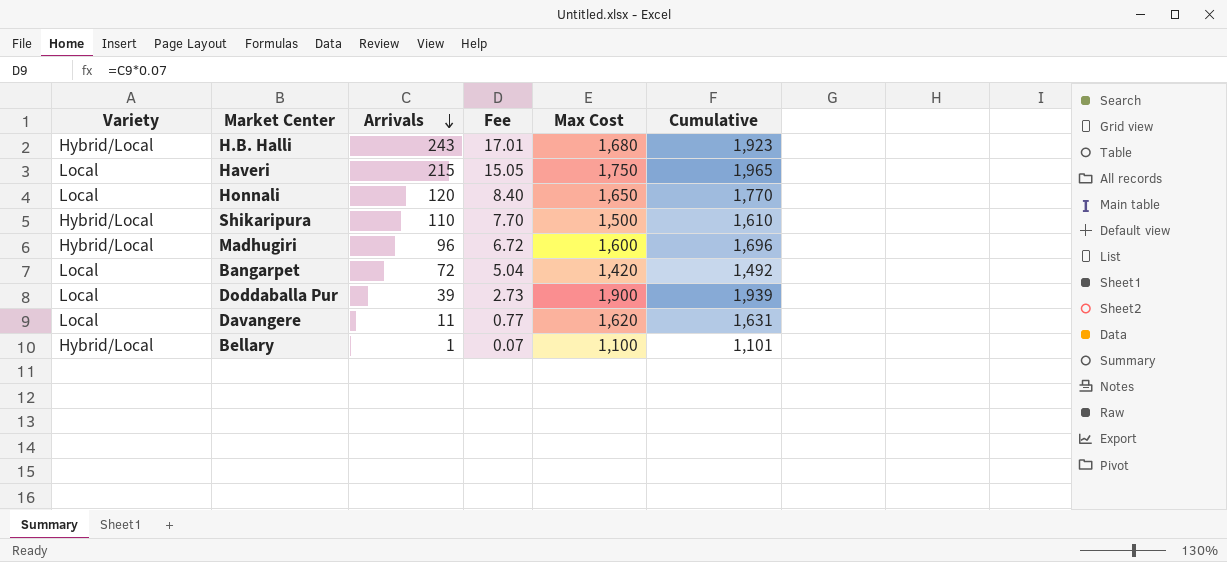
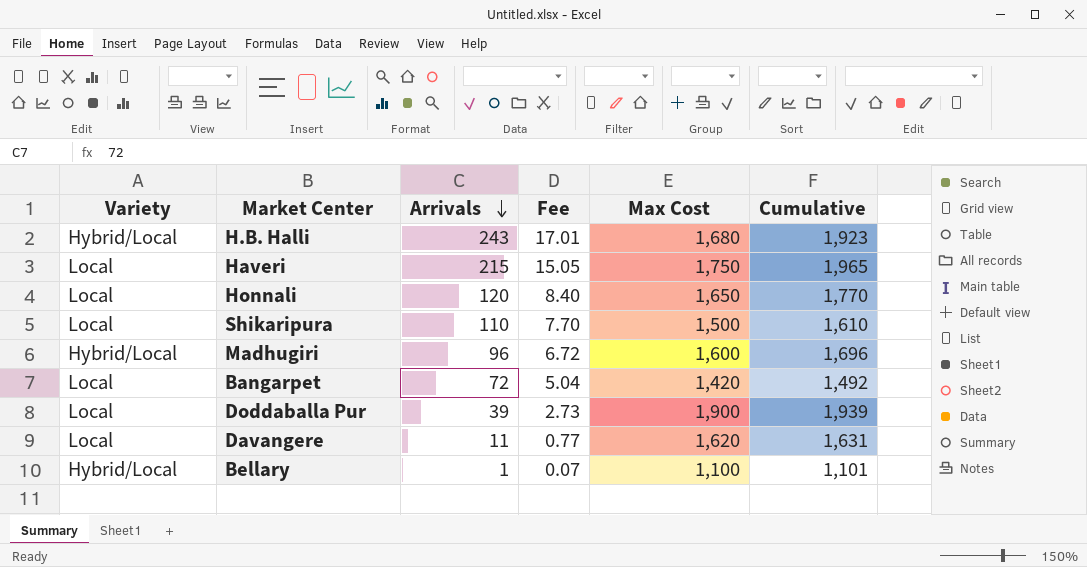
Shikaripura | Variety: Hybrid/Local -> Local

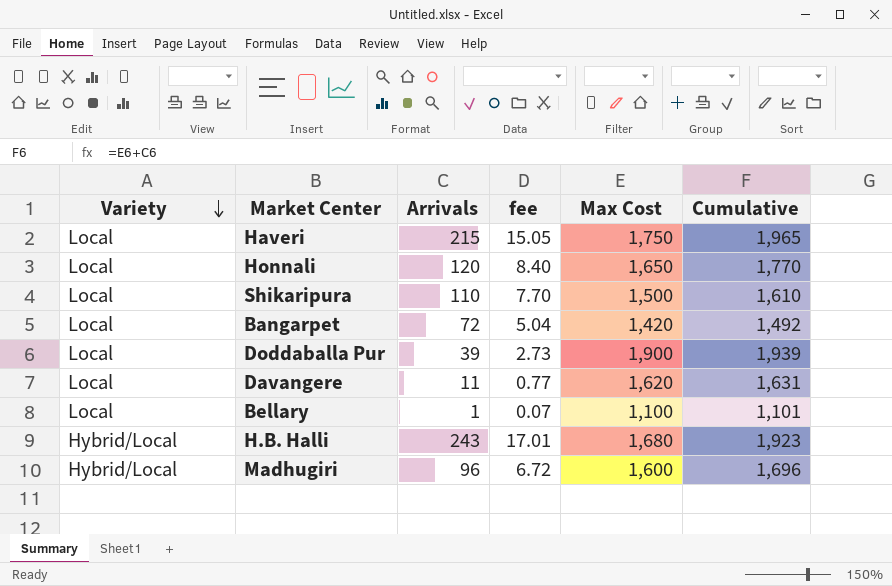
row order: Arrivals descending -> Variety descending
column name: Fee -> fee
Bellary | Variety: Hybrid/Local -> Local

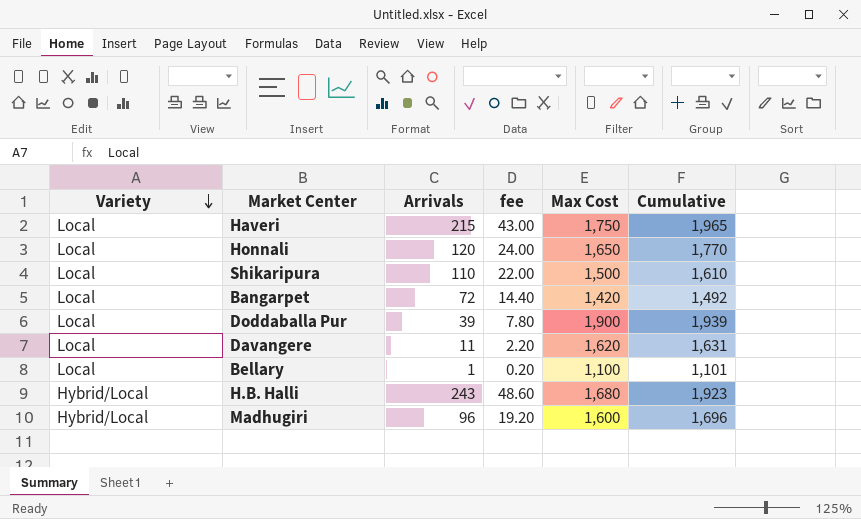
column fee | formula: [Arrivals] * 0.07 -> [Arrivals] * 0.2

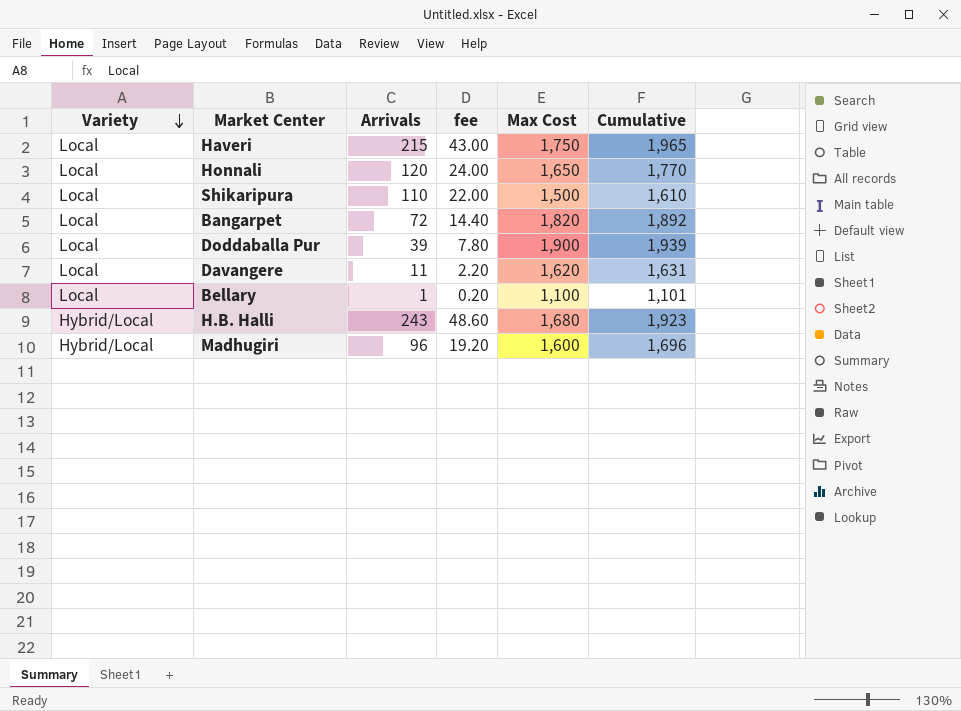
Bangarpet | Max Cost: 1,420 -> 1,820
Bangarpet | Cumulative: 1,492 -> 1,892

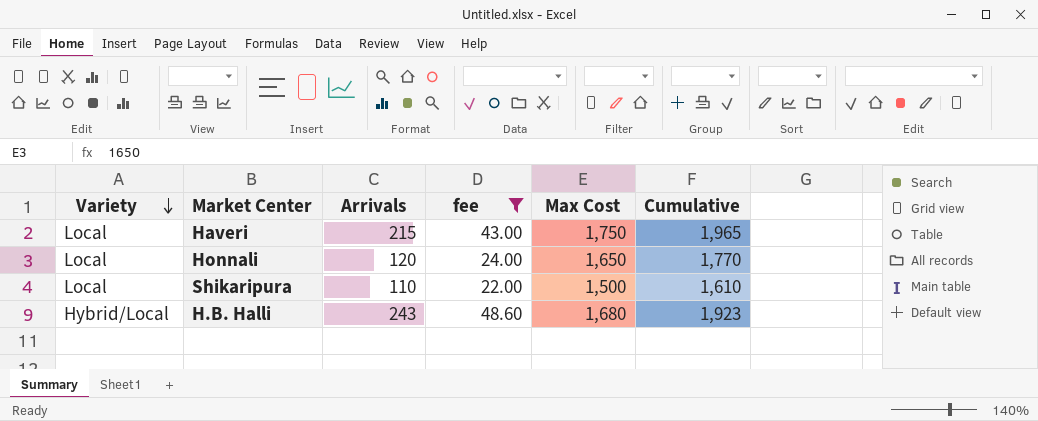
filter: none -> fee >= 22.00

